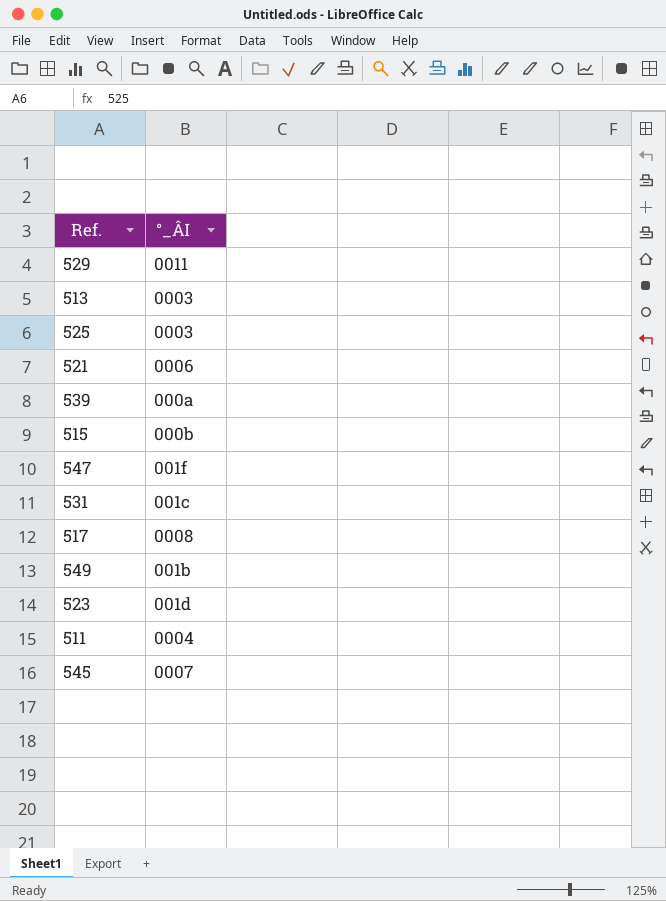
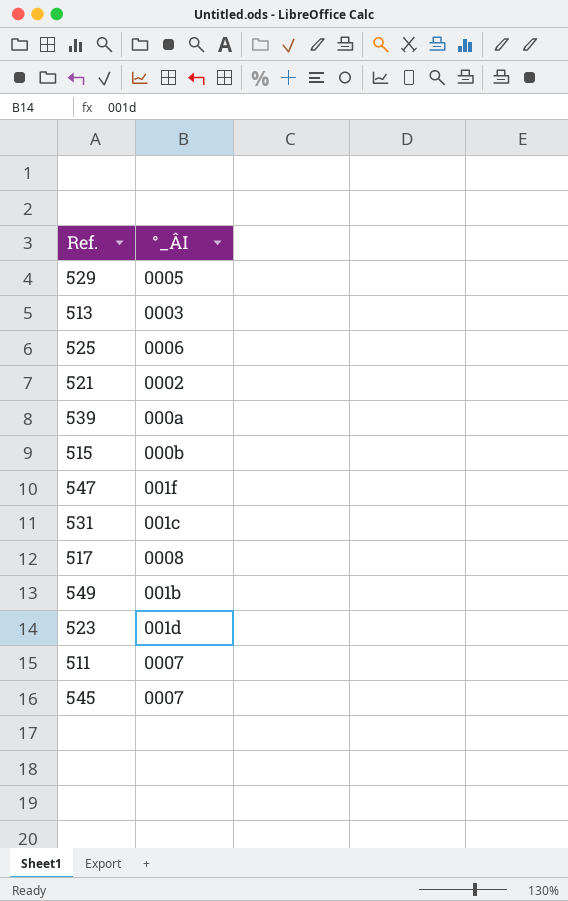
529 | °_ÂI: 0011 -> 0005
525 | °_ÂI: 0003 -> 0006
521 | °_ÂI: 0006 -> 0002
511 | °_ÂI: 0004 -> 0007

